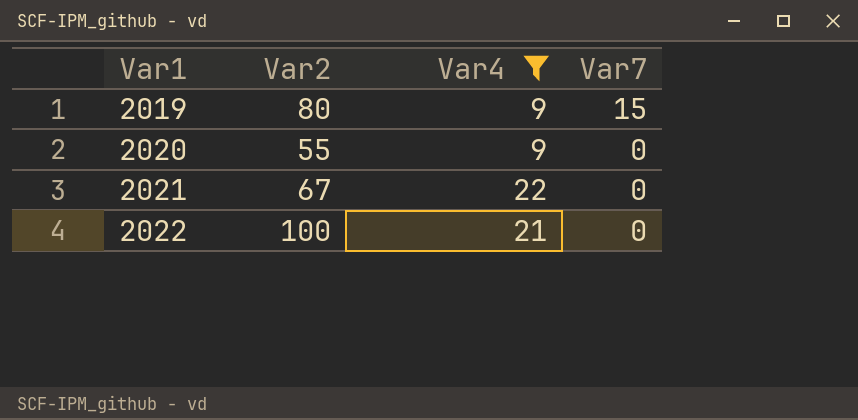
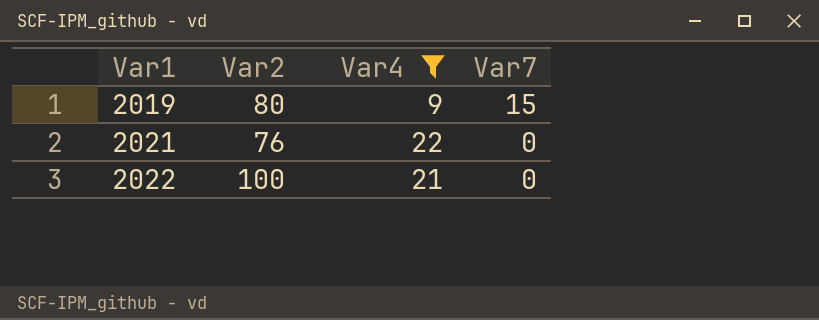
row 2020: 55 | 9 | 0 -> none
2021 | Var2: 67 -> 76

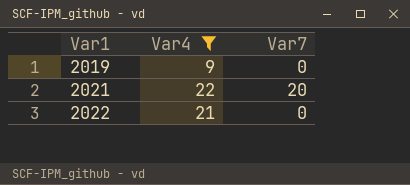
column Var2 | position: 2 -> none
2019 | Var7: 15 -> 0
2021 | Var7: 0 -> 20

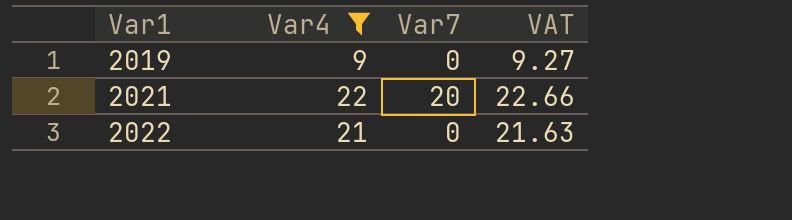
column VAT | formula: none -> [Var4] * 1.03

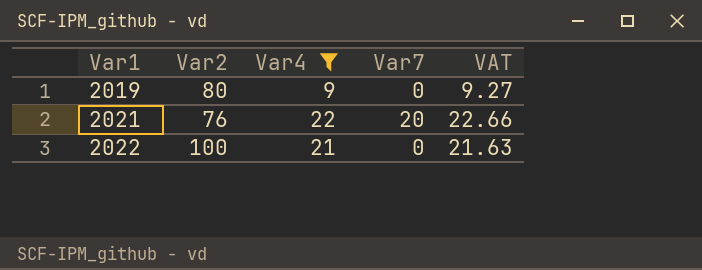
column Var2 | position: none -> 2

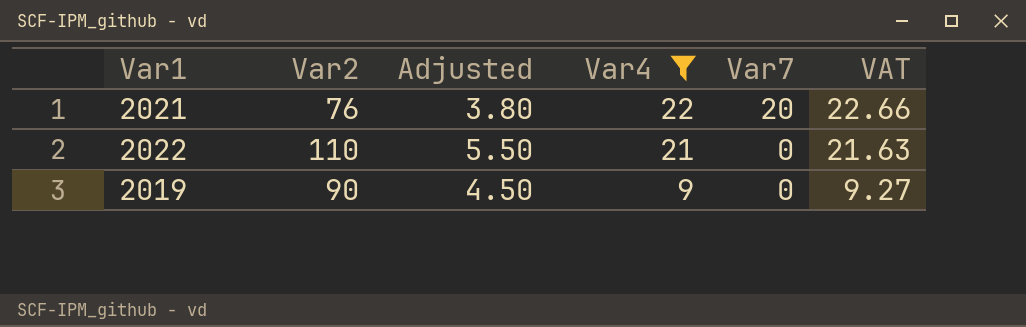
row order: Var1 ascending -> Var4 descending
column Adjusted | formula: none -> [Var2] * 0.05
2022 | Var2: 100 -> 110
2019 | Var2: 80 -> 90

